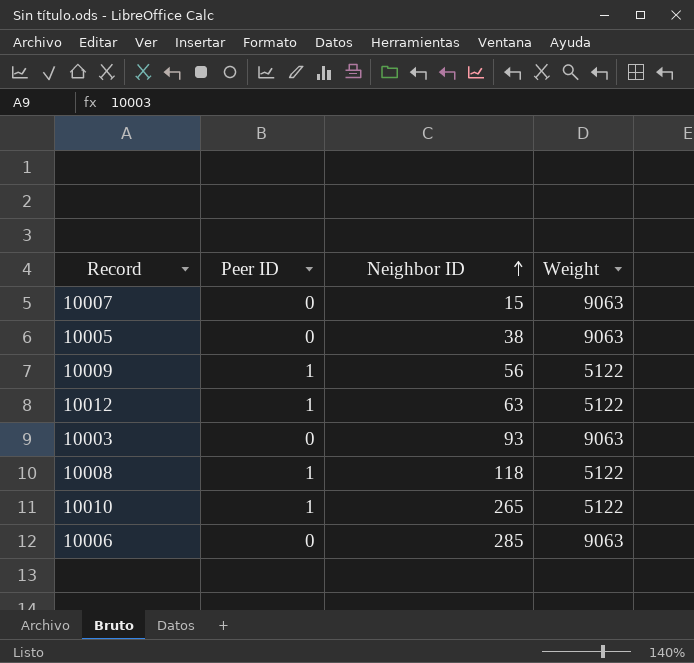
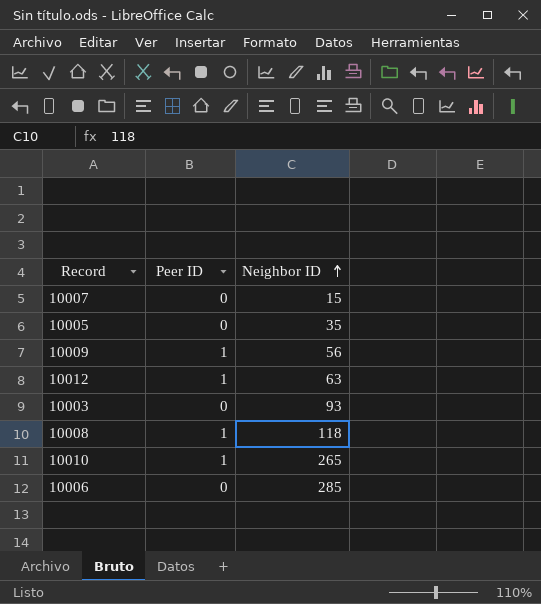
column Weight | position: 4 -> none
10005 | Neighbor ID: 38 -> 35

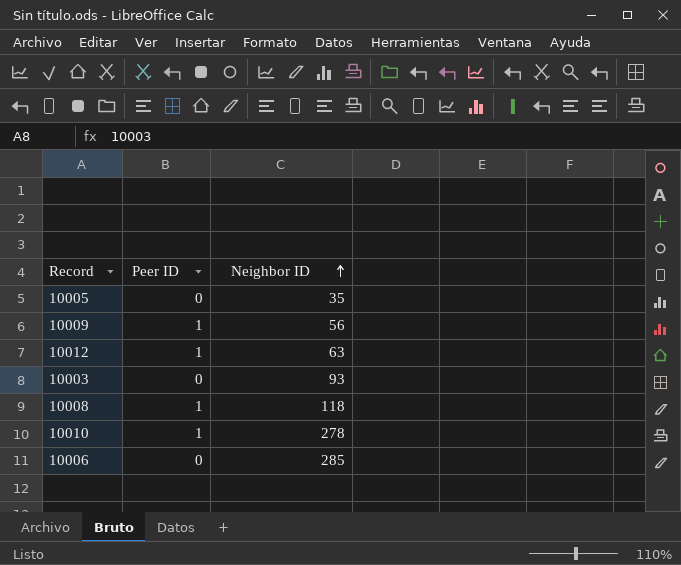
row 10007: 0 | 15 -> none
10010 | Neighbor ID: 265 -> 278

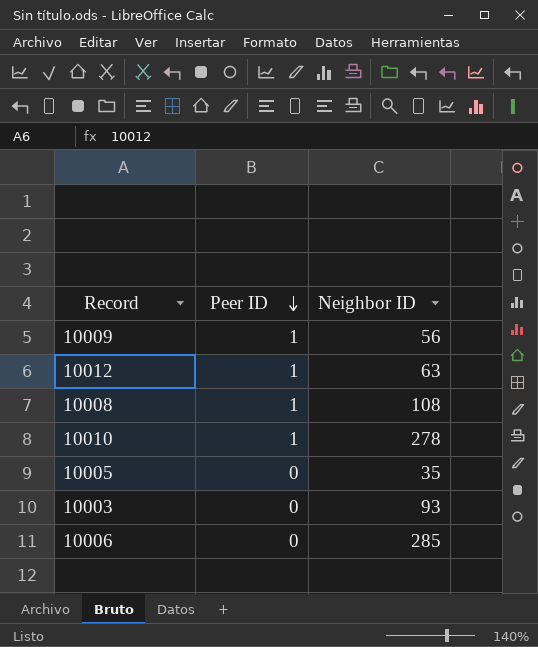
row order: Neighbor ID ascending -> Peer ID descending
10008 | Neighbor ID: 118 -> 108

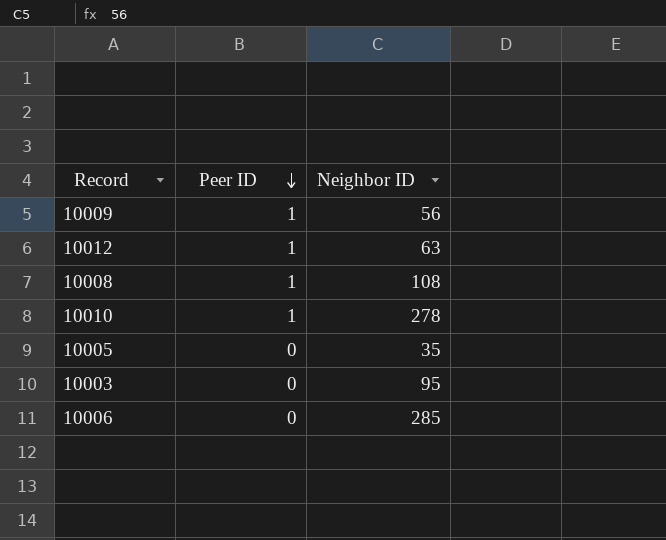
10003 | Neighbor ID: 93 -> 95

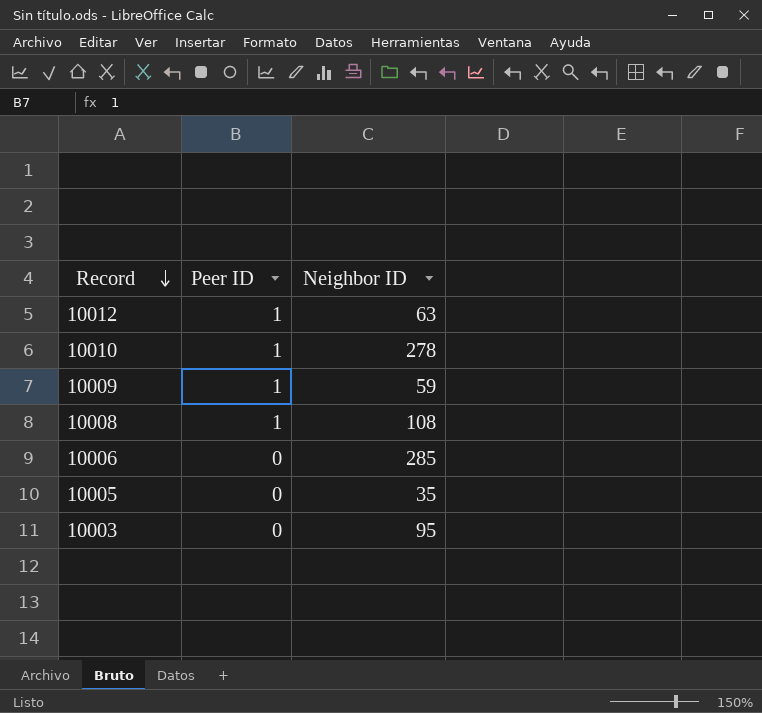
row order: Peer ID descending -> Record descending
10009 | Neighbor ID: 56 -> 59

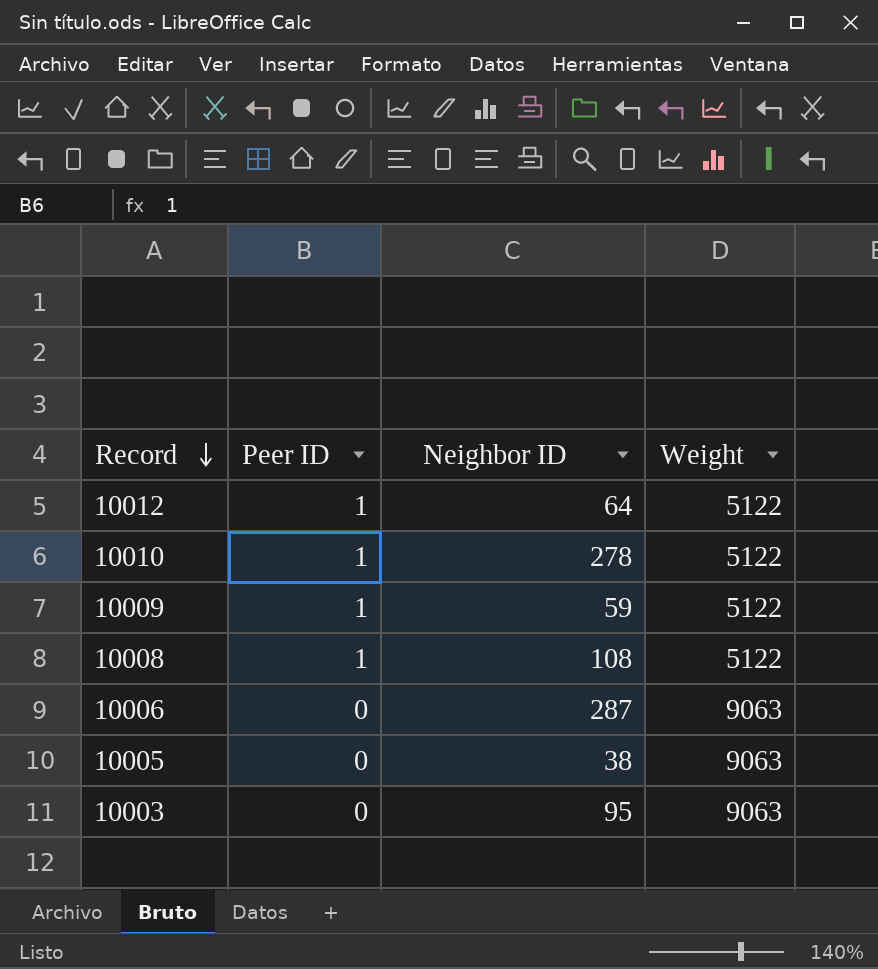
column Weight | position: none -> 4
10012 | Neighbor ID: 63 -> 64
10006 | Neighbor ID: 285 -> 287
10005 | Neighbor ID: 35 -> 38

